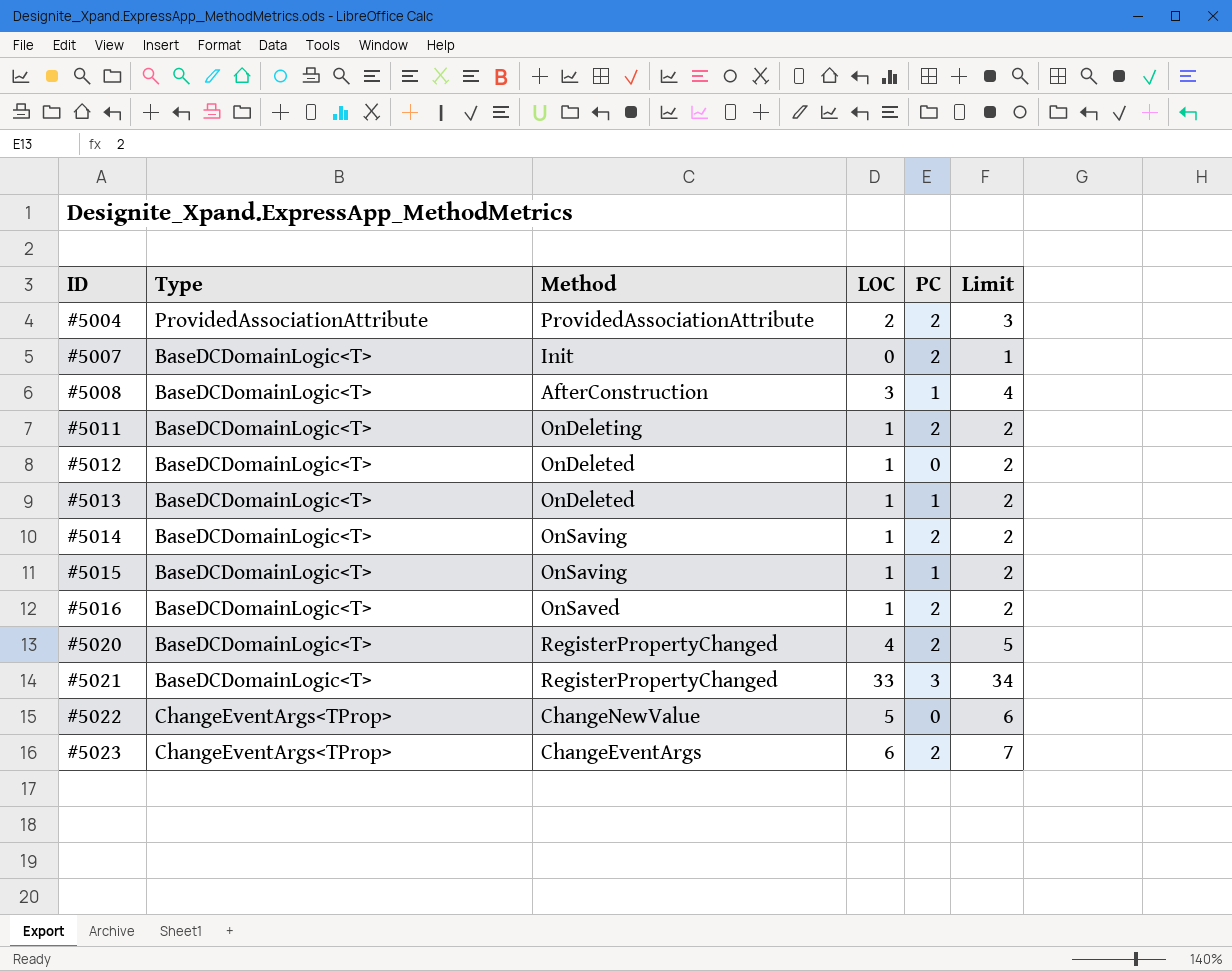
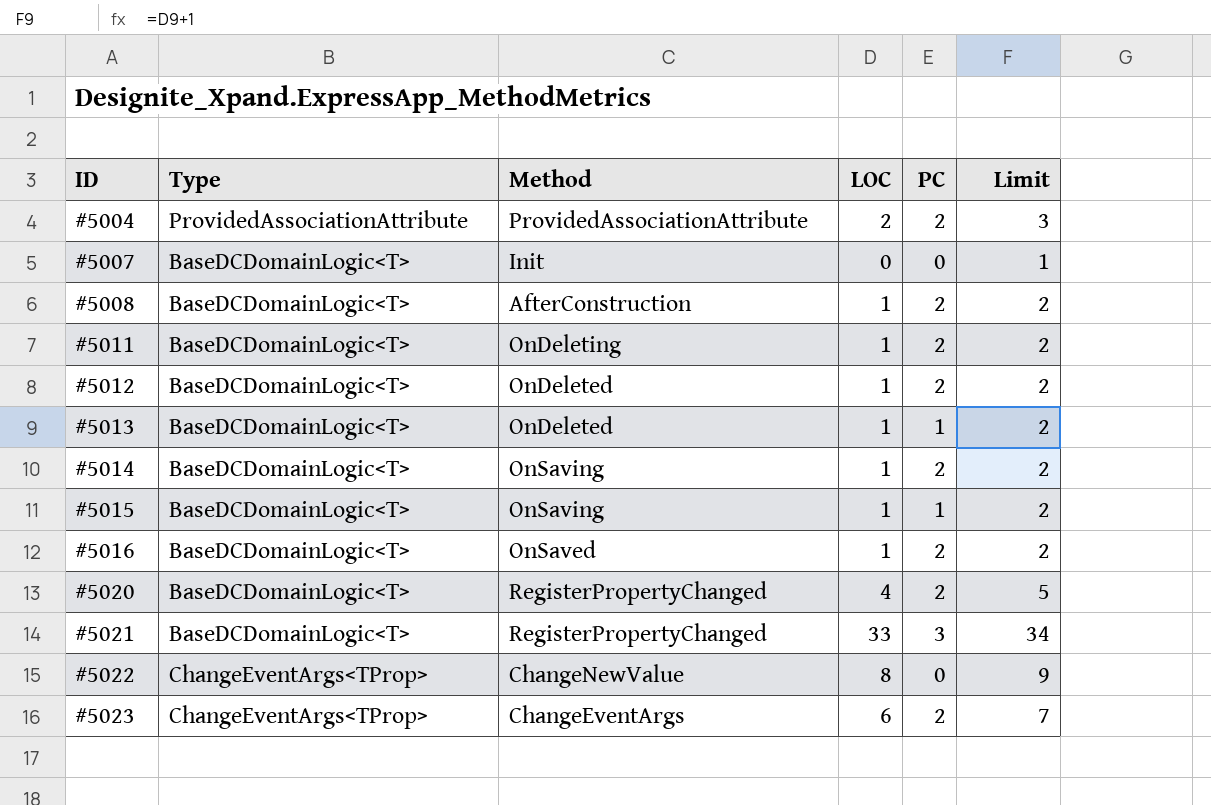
#5007 | PC: 2 -> 0
#5008 | LOC: 3 -> 1
#5008 | PC: 1 -> 2
#5008 | Limit: 4 -> 2
#5012 | PC: 0 -> 2
#5022 | LOC: 5 -> 8
#5022 | Limit: 6 -> 9

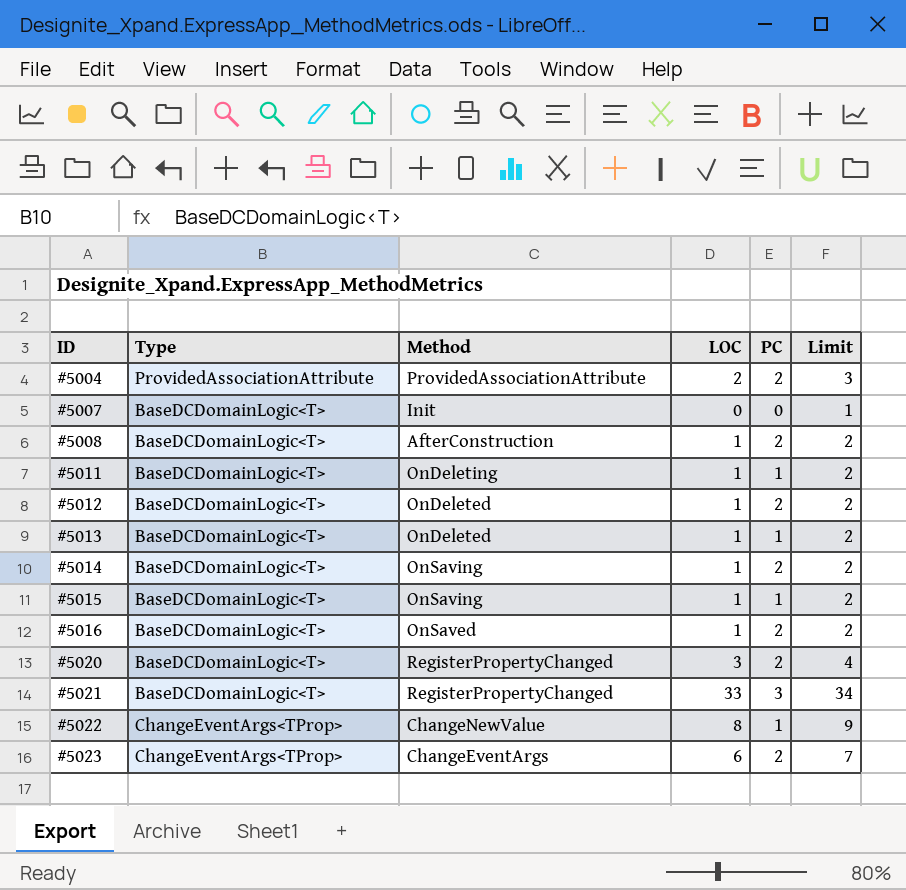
#5011 | PC: 2 -> 1
#5020 | LOC: 4 -> 3
#5020 | Limit: 5 -> 4
#5022 | PC: 0 -> 1

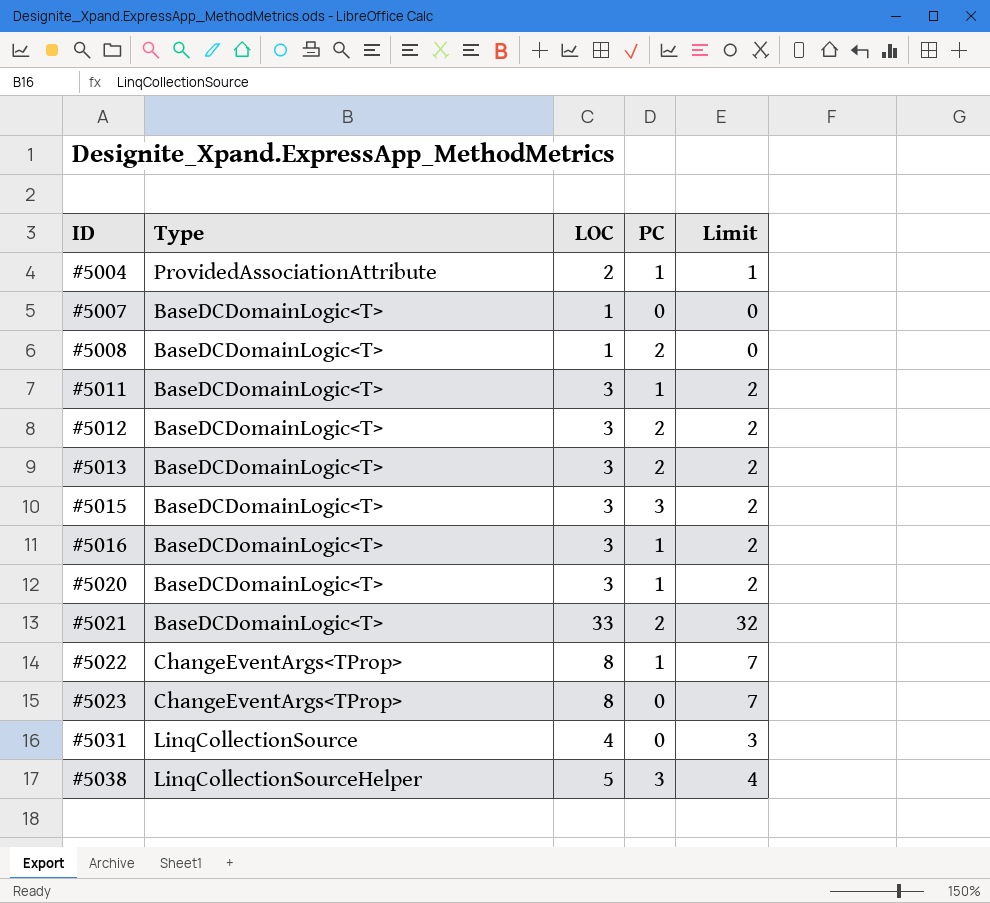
column Method | position: 3 -> none
column Limit | formula: [LOC] + 1 -> [LOC] - 1
row #5014: BaseDCDomainLogic<T> | OnSaving | 1 | 2 | 2 -> none
#5004 | PC: 2 -> 1
#5007 | LOC: 0 -> 1
#5011 | LOC: 1 -> 3
#5012 | LOC: 1 -> 3
#5013 | LOC: 1 -> 3
#5013 | PC: 1 -> 2
#5015 | LOC: 1 -> 3
#5015 | PC: 1 -> 3
#5016 | LOC: 1 -> 3
#5016 | PC: 2 -> 1
#5020 | PC: 2 -> 1
#5021 | PC: 3 -> 2
#5023 | LOC: 6 -> 8
#5023 | PC: 2 -> 0
row #5031: none -> LinqCollectionSource | 4 | 0 | 3
row #5038: none -> LinqCollectionSourceHelper | 5 | 3 | 4

